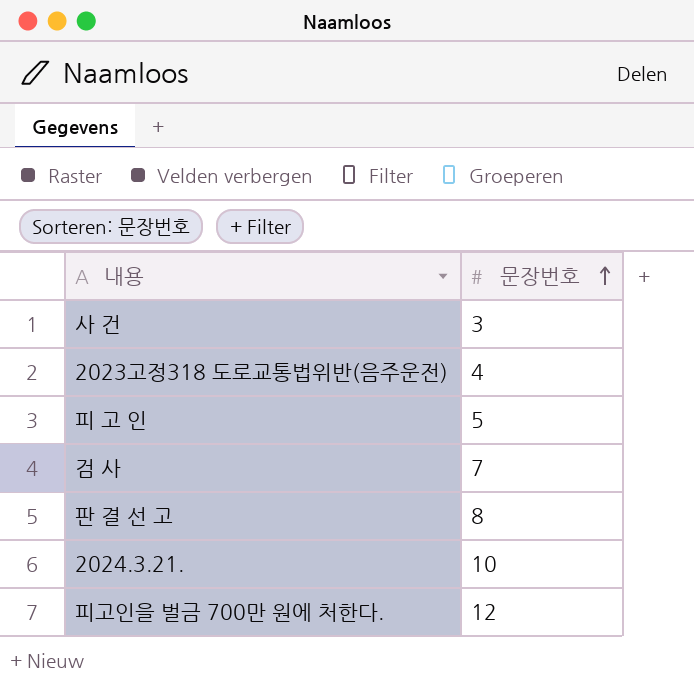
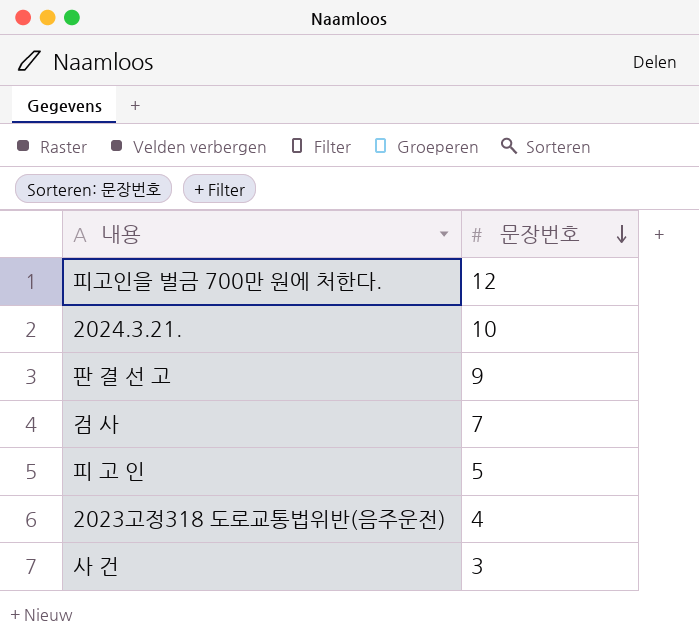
row order: 문장번호 ascending -> 문장번호 descending
판 결 선 고 | 문장번호: 8 -> 9

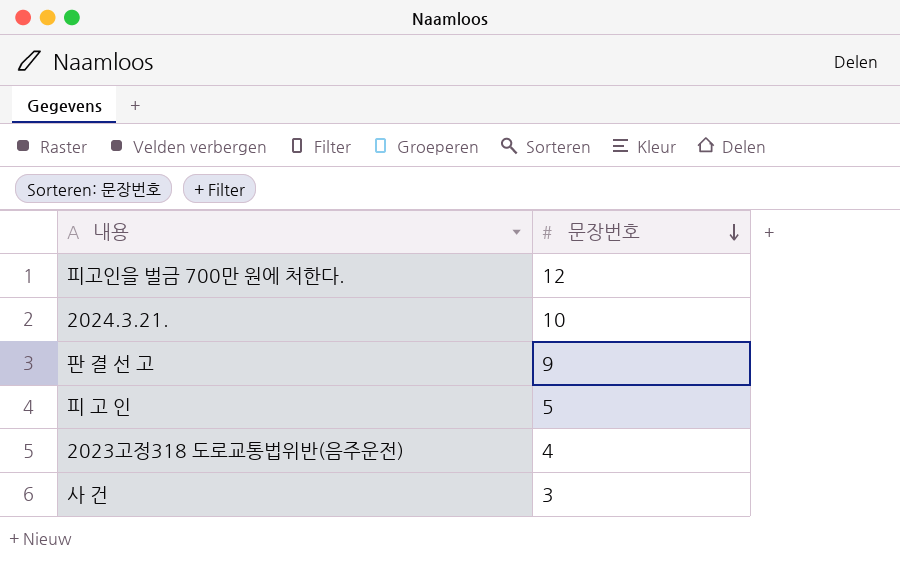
row 검 사: 7 -> none

